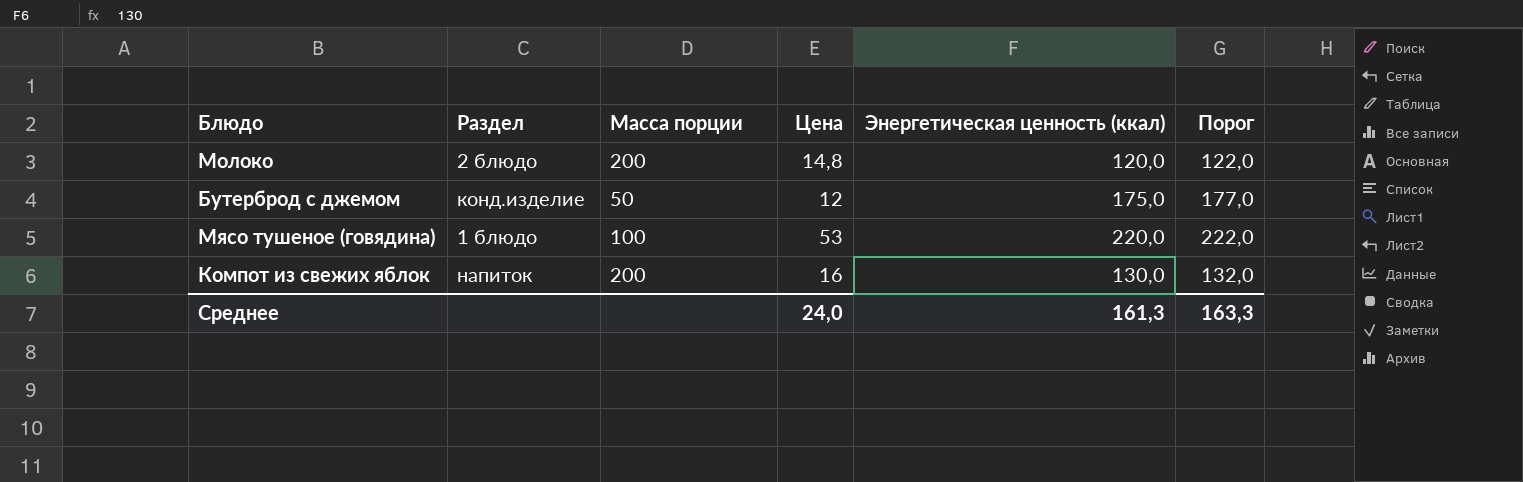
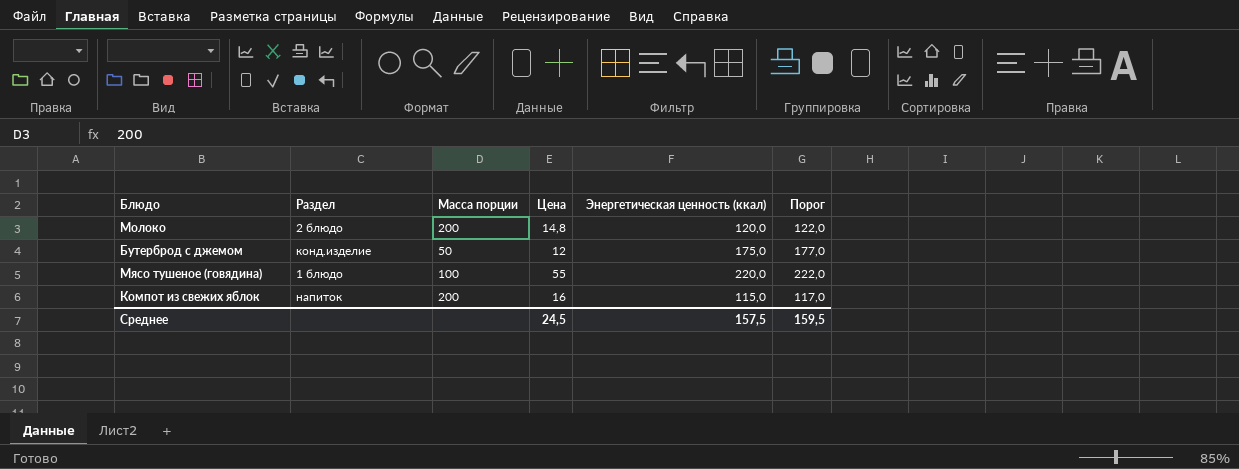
Мясо тушеное (говядина) | Цена: 53 -> 55
Компот из свежих яблок | Энергетическая ценность (ккал): 130,0 -> 115,0
Компот из свежих яблок | Порог: 132,0 -> 117,0
Среднее | Цена: 24,0 -> 24,5
Среднее | Энергетическая ценность (ккал): 161,3 -> 157,5
Среднее | Порог: 163,3 -> 159,5

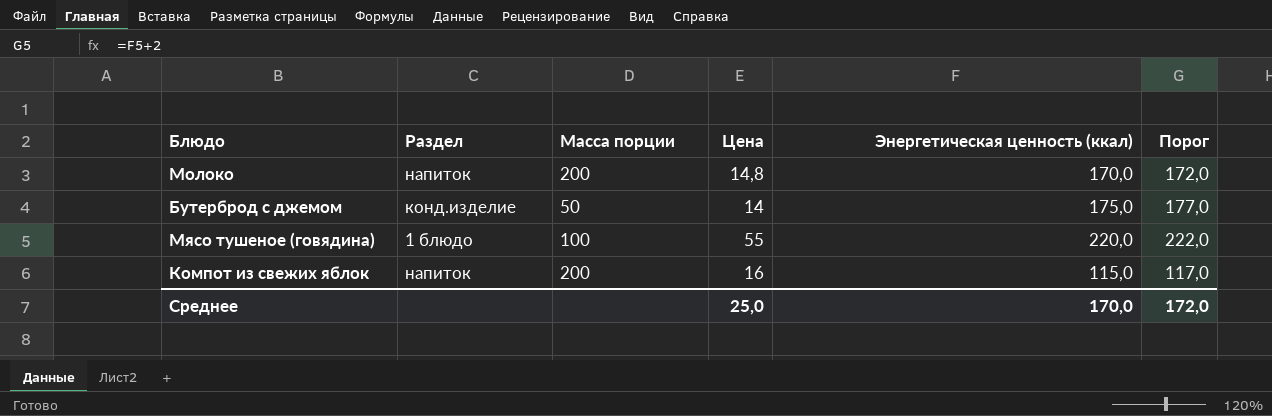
Молоко | Раздел: 2 блюдо -> напиток
Молоко | Энергетическая ценность (ккал): 120,0 -> 170,0
Молоко | Порог: 122,0 -> 172,0
Бутерброд с джемом | Цена: 12 -> 14
Среднее | Цена: 24,5 -> 25,0
Среднее | Энергетическая ценность (ккал): 157,5 -> 170,0
Среднее | Порог: 159,5 -> 172,0

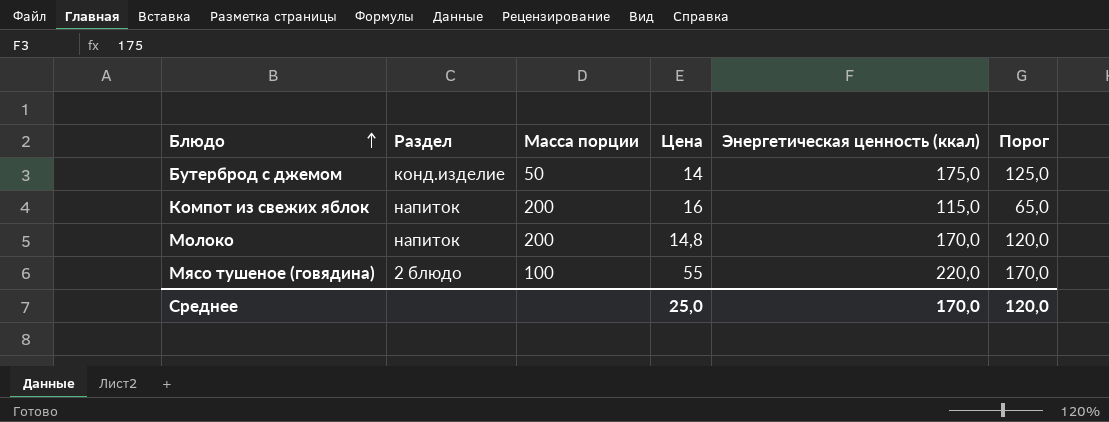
row order: none -> Блюдо ascending
column Порог | formula: [Энергетическая ценность (ккал)] + 2 -> [Энергетическая ценность (ккал)] - 50
Мясо тушеное (говядина) | Раздел: 1 блюдо -> 2 блюдо
Среднее | Порог: 172,0 -> 120,0

